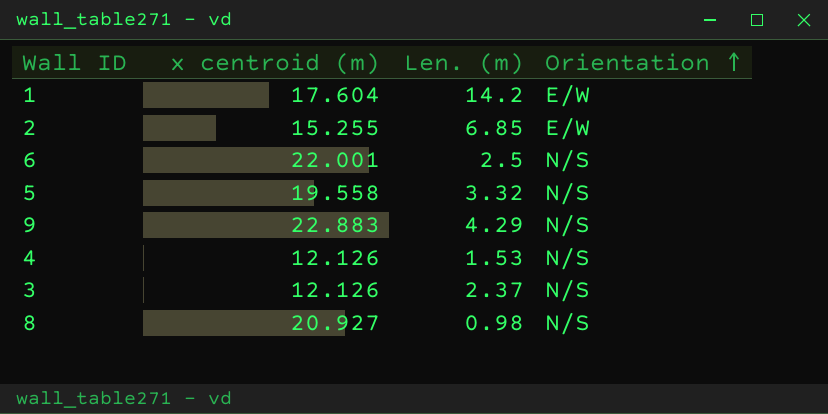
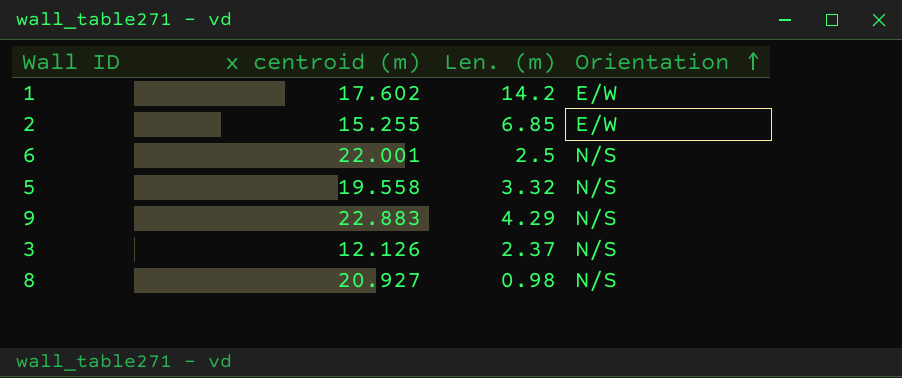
row 4: 12.126 | 1.53 | N/S -> none
1 | x centroid (m): 17.604 -> 17.602

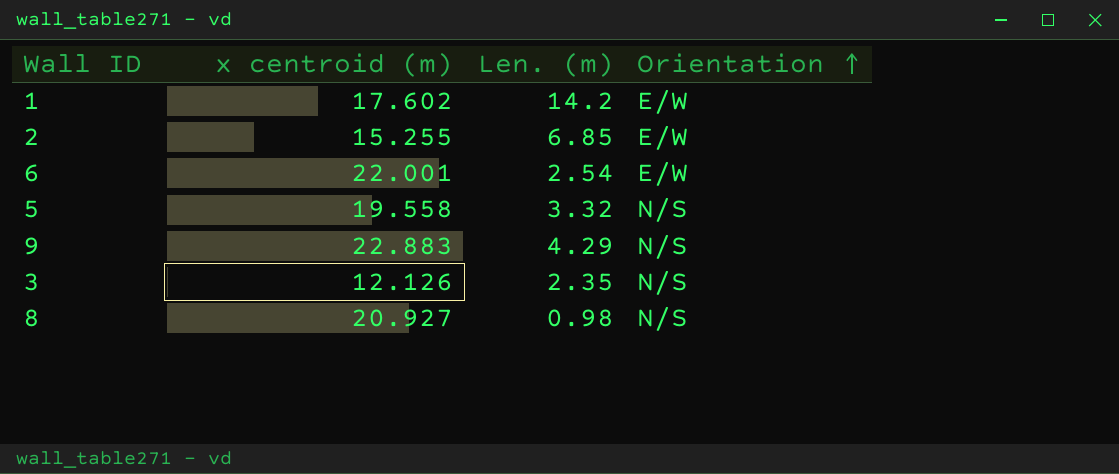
6 | Len. (m): 2.5 -> 2.54
6 | Orientation: N/S -> E/W
3 | Len. (m): 2.37 -> 2.35

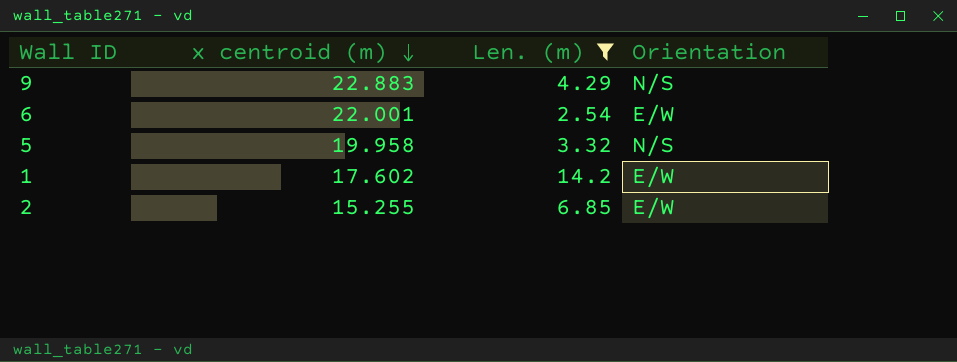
filter: none -> Len. (m) >= 2.54
row order: Orientation ascending -> x centroid (m) descending
5 | x centroid (m): 19.558 -> 19.958

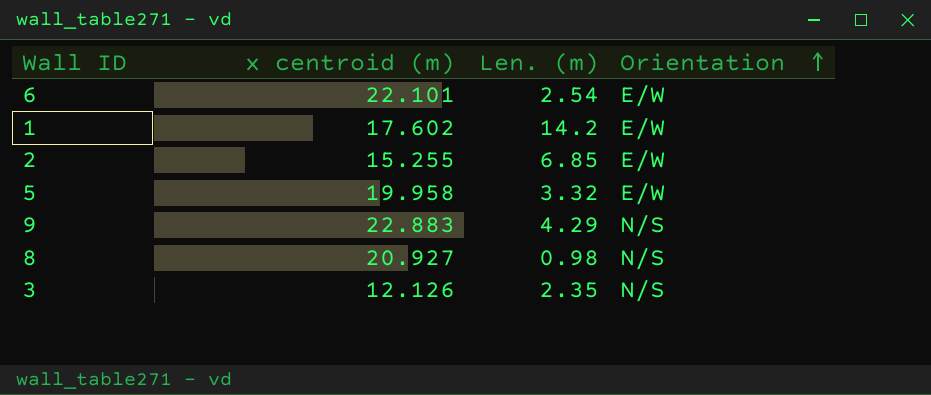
filter: Len. (m) >= 2.54 -> none
row order: x centroid (m) descending -> Orientation ascending
6 | x centroid (m): 22.001 -> 22.101
5 | Orientation: N/S -> E/W

